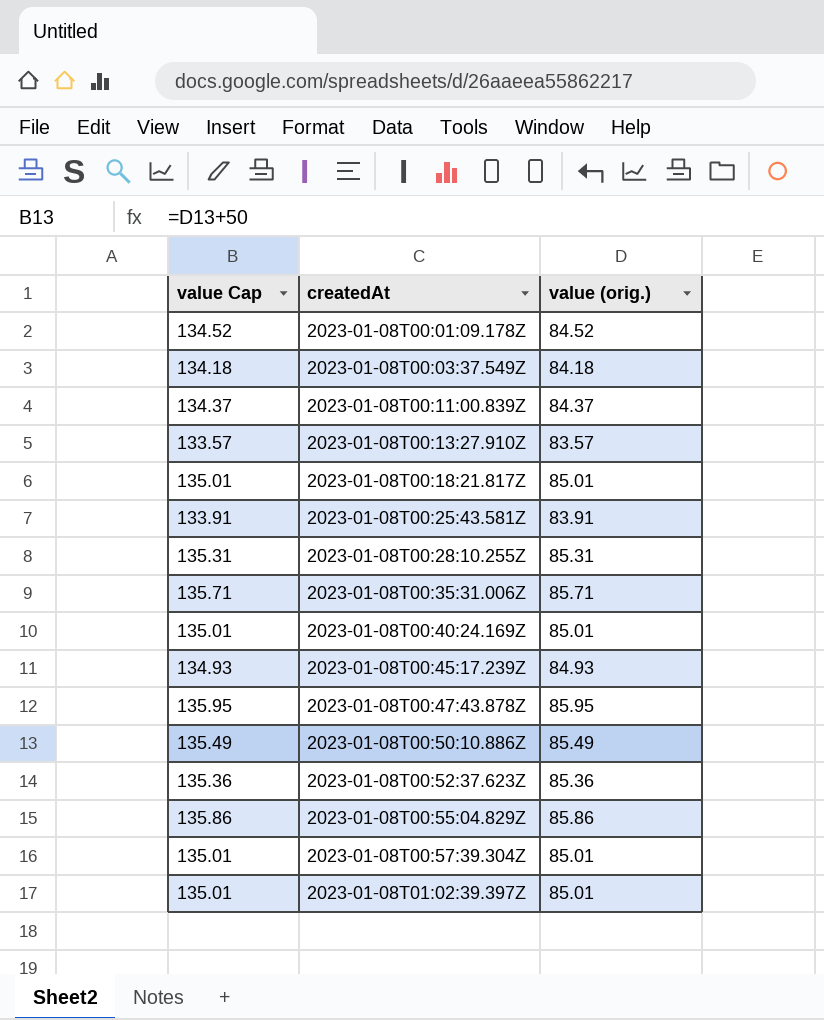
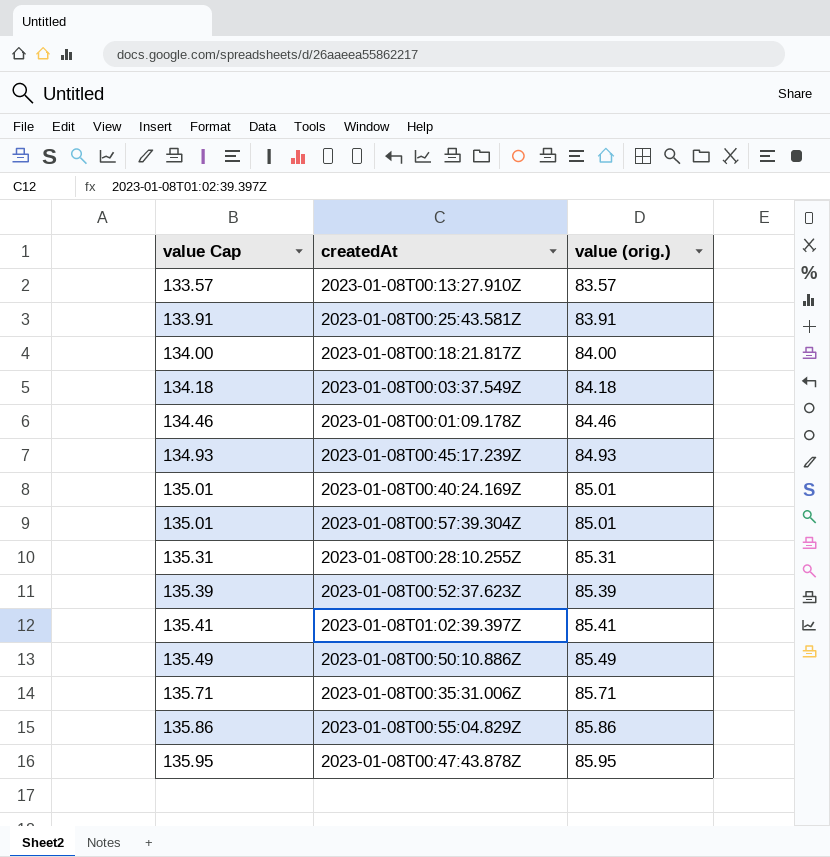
row order: createdAt ascending -> value Cap ascending
row 2023-01-08T00:11:00.839Z: 134.37 | 84.37 -> none
2023-01-08T00:18:21.817Z | value Cap: 135.01 -> 134.00
2023-01-08T00:18:21.817Z | value (orig.): 85.01 -> 84.00
2023-01-08T00:01:09.178Z | value Cap: 134.52 -> 134.46
2023-01-08T00:01:09.178Z | value (orig.): 84.52 -> 84.46
2023-01-08T00:52:37.623Z | value Cap: 135.36 -> 135.39
2023-01-08T00:52:37.623Z | value (orig.): 85.36 -> 85.39
2023-01-08T01:02:39.397Z | value Cap: 135.01 -> 135.41
2023-01-08T01:02:39.397Z | value (orig.): 85.01 -> 85.41

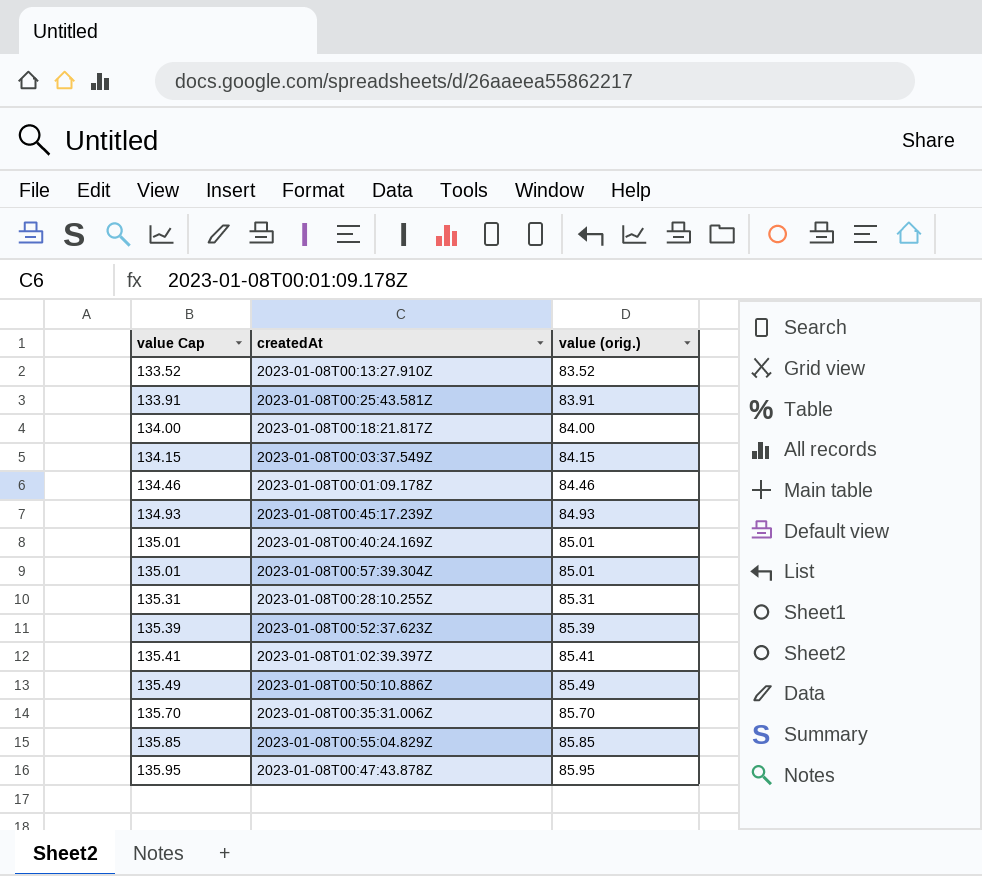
2023-01-08T00:13:27.910Z | value Cap: 133.57 -> 133.52
2023-01-08T00:13:27.910Z | value (orig.): 83.57 -> 83.52
2023-01-08T00:03:37.549Z | value Cap: 134.18 -> 134.15
2023-01-08T00:03:37.549Z | value (orig.): 84.18 -> 84.15
2023-01-08T00:35:31.006Z | value Cap: 135.71 -> 135.70
2023-01-08T00:35:31.006Z | value (orig.): 85.71 -> 85.70
2023-01-08T00:55:04.829Z | value Cap: 135.86 -> 135.85
2023-01-08T00:55:04.829Z | value (orig.): 85.86 -> 85.85

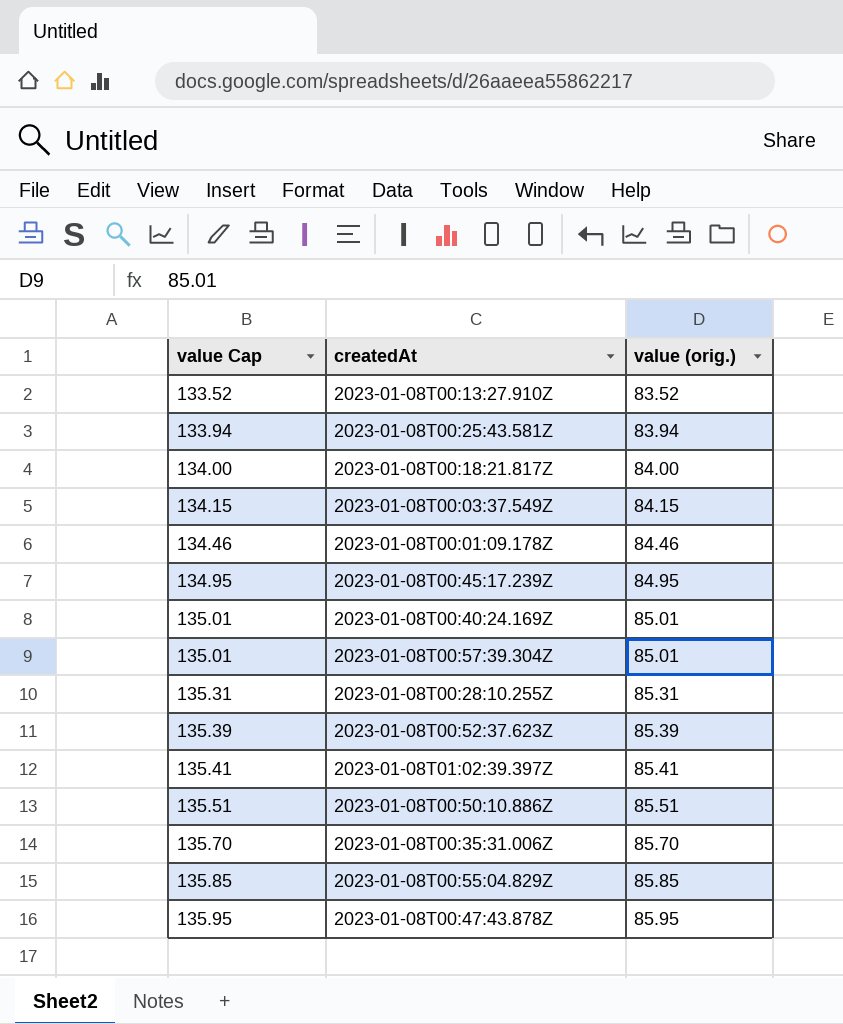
2023-01-08T00:25:43.581Z | value Cap: 133.91 -> 133.94
2023-01-08T00:25:43.581Z | value (orig.): 83.91 -> 83.94
2023-01-08T00:45:17.239Z | value Cap: 134.93 -> 134.95
2023-01-08T00:45:17.239Z | value (orig.): 84.93 -> 84.95
2023-01-08T00:50:10.886Z | value Cap: 135.49 -> 135.51
2023-01-08T00:50:10.886Z | value (orig.): 85.49 -> 85.51

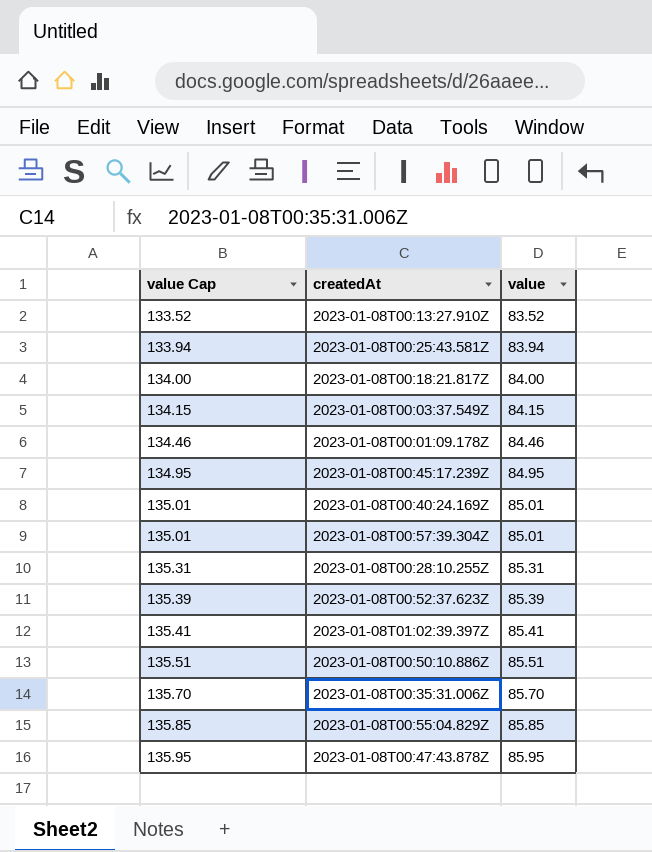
column name: value (orig.) -> value

